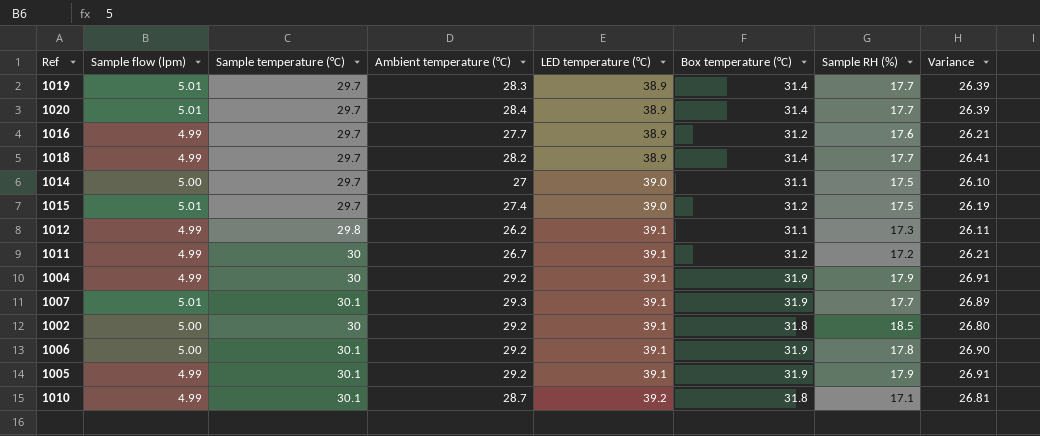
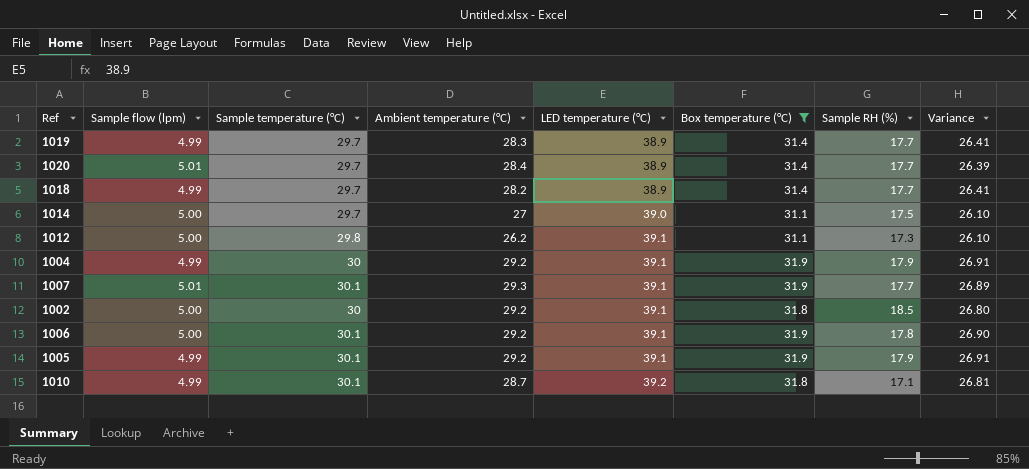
filter: none -> Box temperature (°C) != 31.2
1019 | Sample flow (lpm): 5.01 -> 4.99
1019 | Variance: 26.39 -> 26.41
1012 | Sample flow (lpm): 4.99 -> 5.00
1012 | Variance: 26.11 -> 26.10

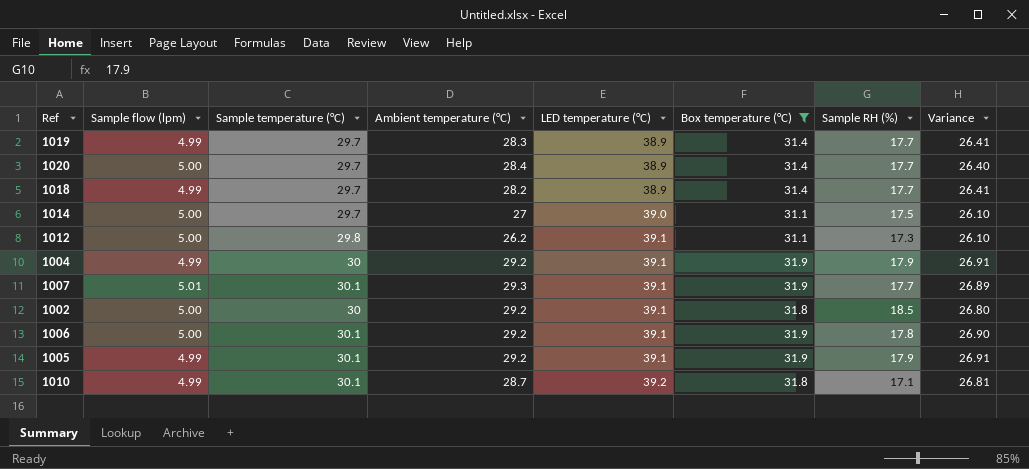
1020 | Sample flow (lpm): 5.01 -> 5.00
1020 | Variance: 26.39 -> 26.40

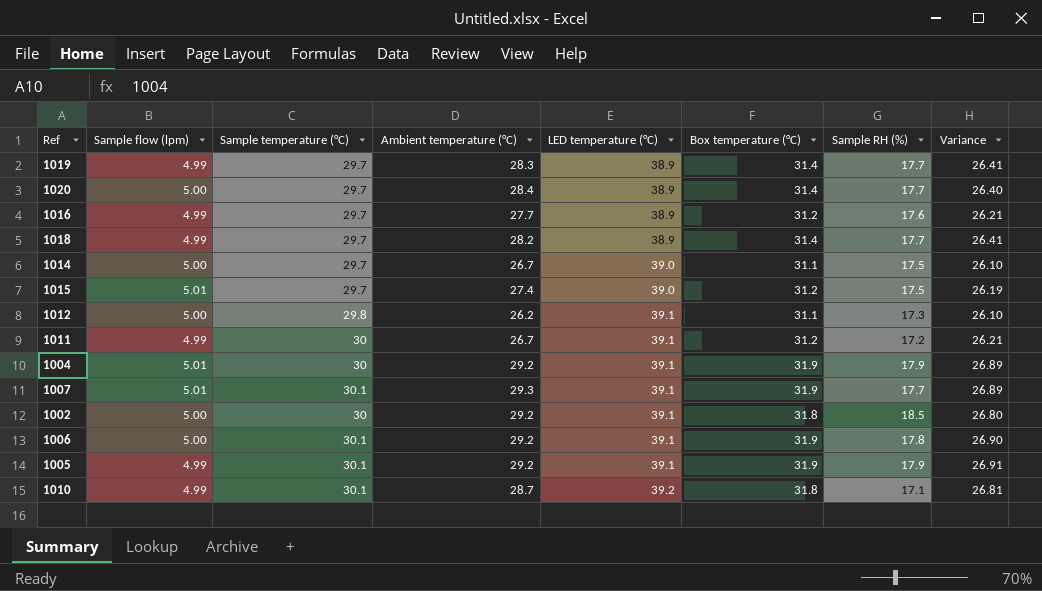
filter: Box temperature (°C) != 31.2 -> none
1014 | Ambient temperature (°C): 27 -> 26.7
1004 | Sample flow (lpm): 4.99 -> 5.01
1004 | Variance: 26.91 -> 26.89

